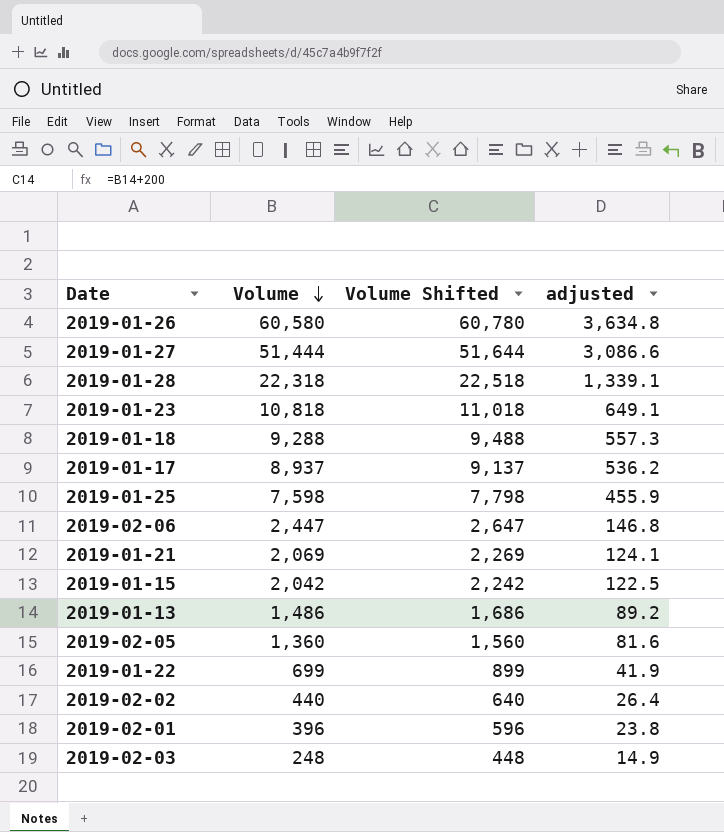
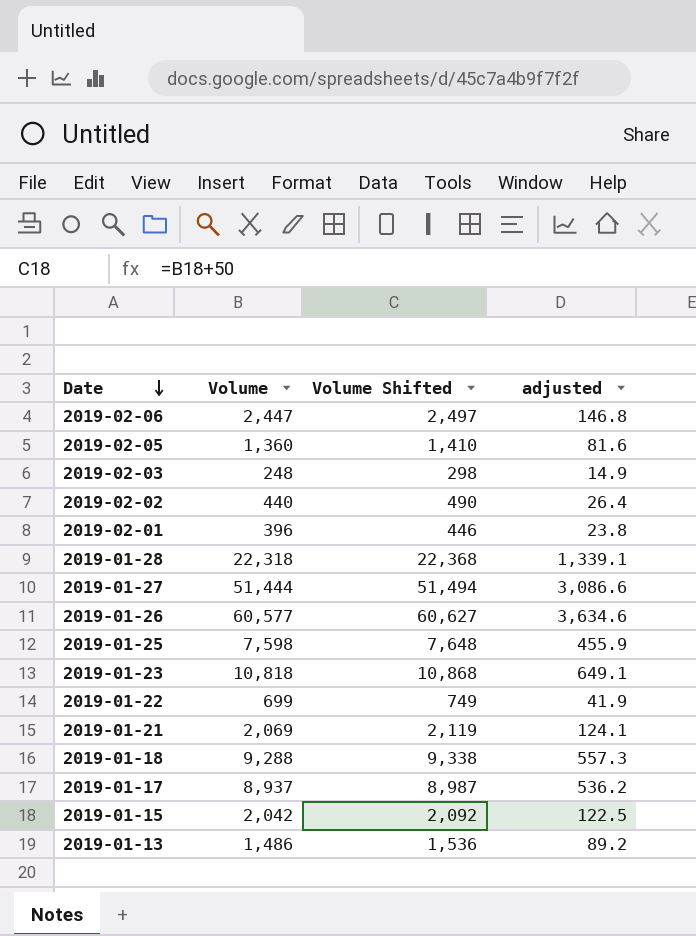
row order: Volume descending -> Date descending
column Volume Shifted | formula: [Volume] + 200 -> [Volume] + 50
2019-01-26 | Volume: 60,580 -> 60,577
2019-01-26 | adjusted: 3,634.8 -> 3,634.6

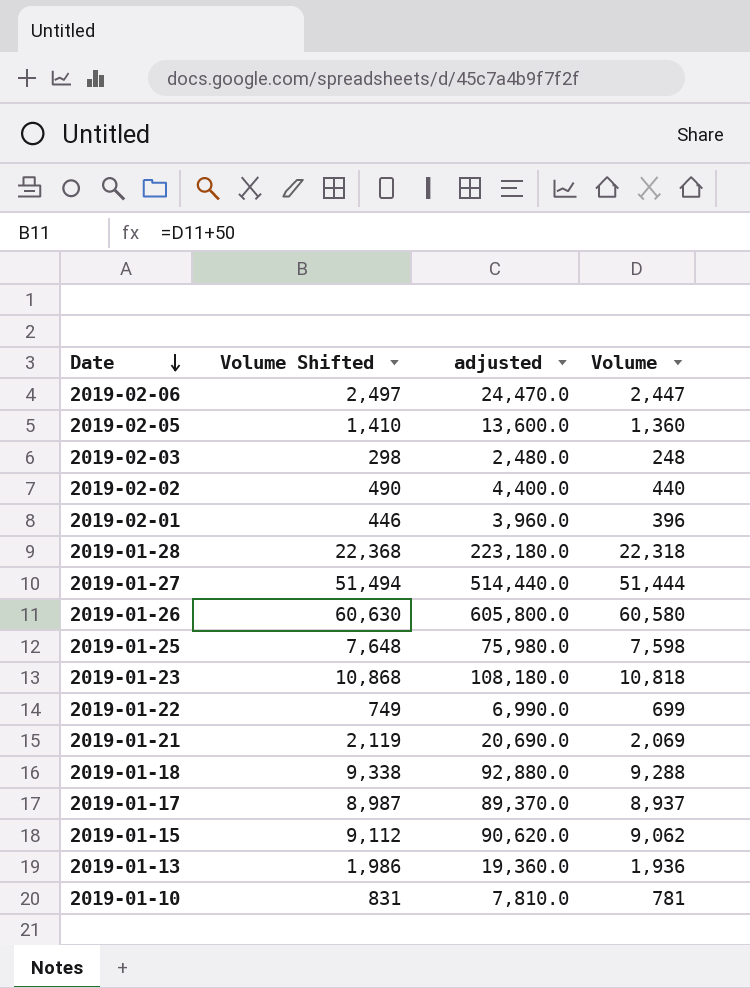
column adjusted | formula: [Volume] * 0.06 -> [Volume] * 10
column Volume | position: 2 -> 4
2019-01-26 | Volume Shifted: 60,627 -> 60,630
2019-01-26 | Volume: 60,577 -> 60,580
2019-01-15 | Volume Shifted: 2,092 -> 9,112
2019-01-15 | Volume: 2,042 -> 9,062
2019-01-13 | Volume Shifted: 1,536 -> 1,986
2019-01-13 | Volume: 1,486 -> 1,936
row 2019-01-10: none -> 831 | 7,810.0 | 781

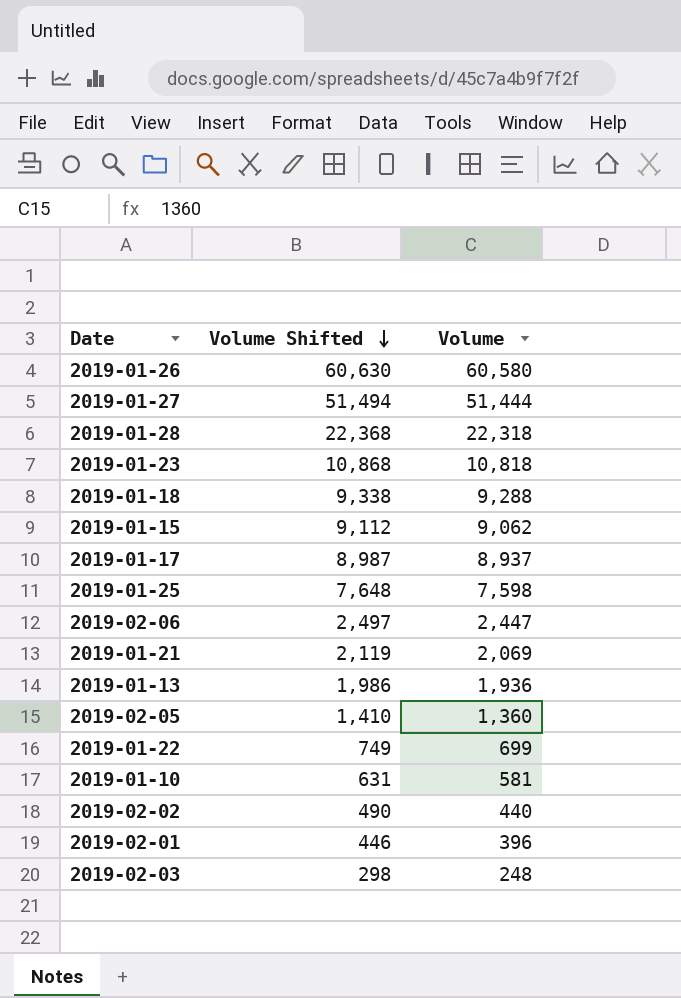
row order: Date descending -> Volume Shifted descending
column adjusted | formula: [Volume] * 10 -> none
2019-01-10 | Volume Shifted: 831 -> 631
2019-01-10 | Volume: 781 -> 581

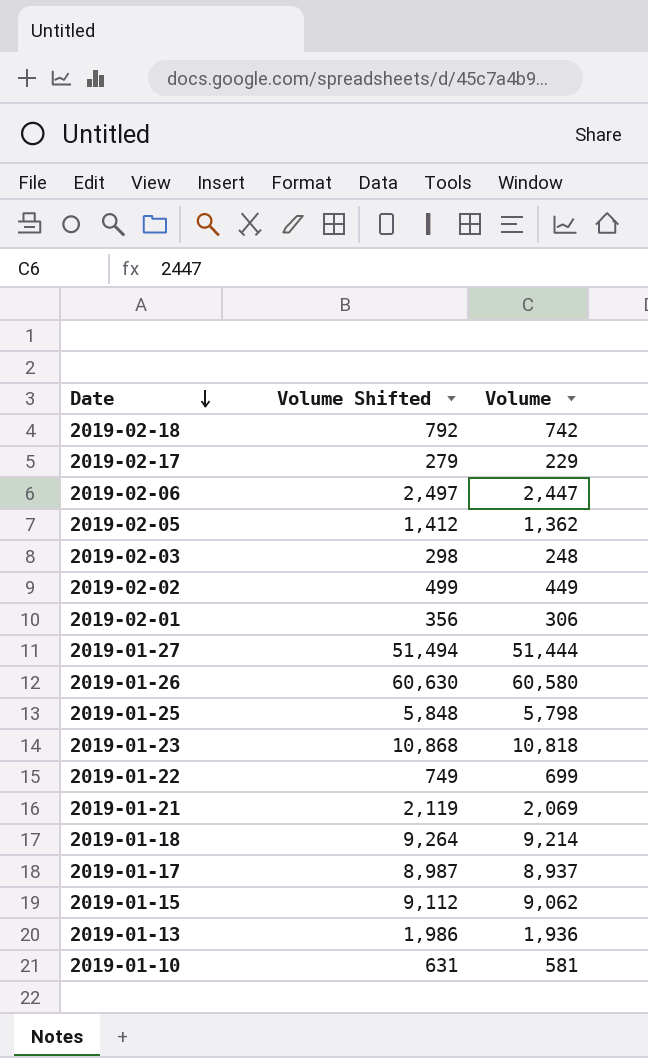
row order: Volume Shifted descending -> Date descending
row 2019-01-28: 22,368 | 22,318 -> none
row 2019-02-18: none -> 792 | 742
row 2019-02-17: none -> 279 | 229
2019-02-05 | Volume Shifted: 1,410 -> 1,412
2019-02-05 | Volume: 1,360 -> 1,362
2019-02-02 | Volume Shifted: 490 -> 499
2019-02-02 | Volume: 440 -> 449
2019-02-01 | Volume Shifted: 446 -> 356
2019-02-01 | Volume: 396 -> 306
2019-01-25 | Volume Shifted: 7,648 -> 5,848
2019-01-25 | Volume: 7,598 -> 5,798
2019-01-18 | Volume Shifted: 9,338 -> 9,264
2019-01-18 | Volume: 9,288 -> 9,214

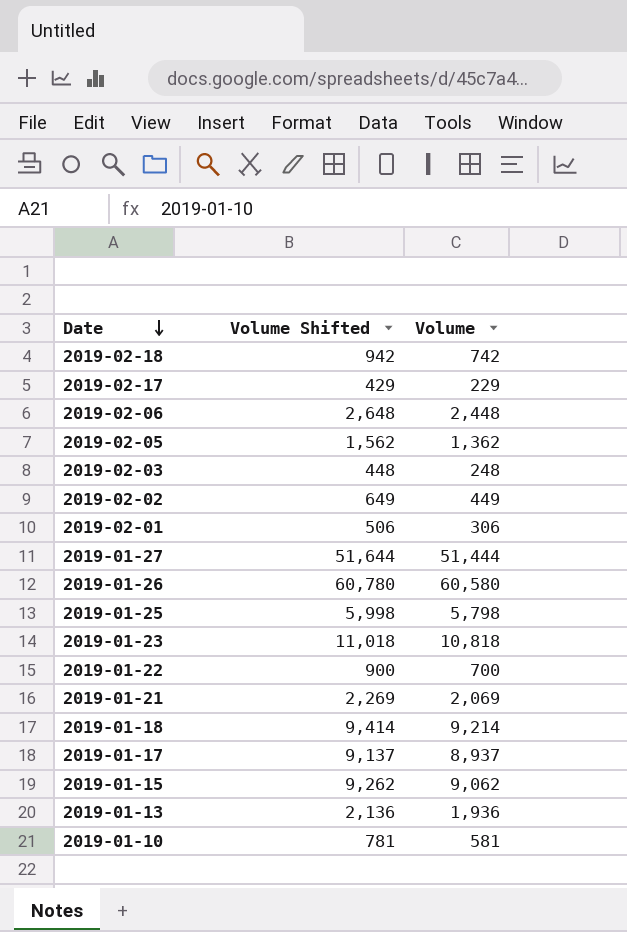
column Volume Shifted | formula: [Volume] + 50 -> [Volume] + 200
2019-02-06 | Volume: 2,447 -> 2,448
2019-01-22 | Volume: 699 -> 700

